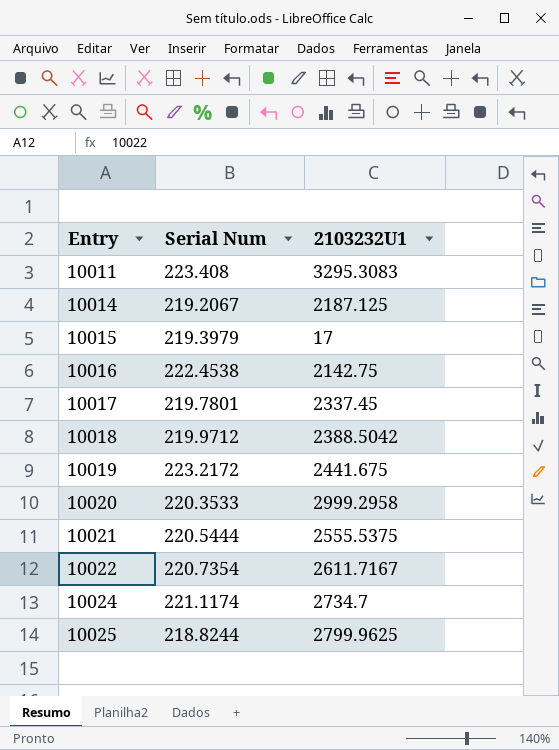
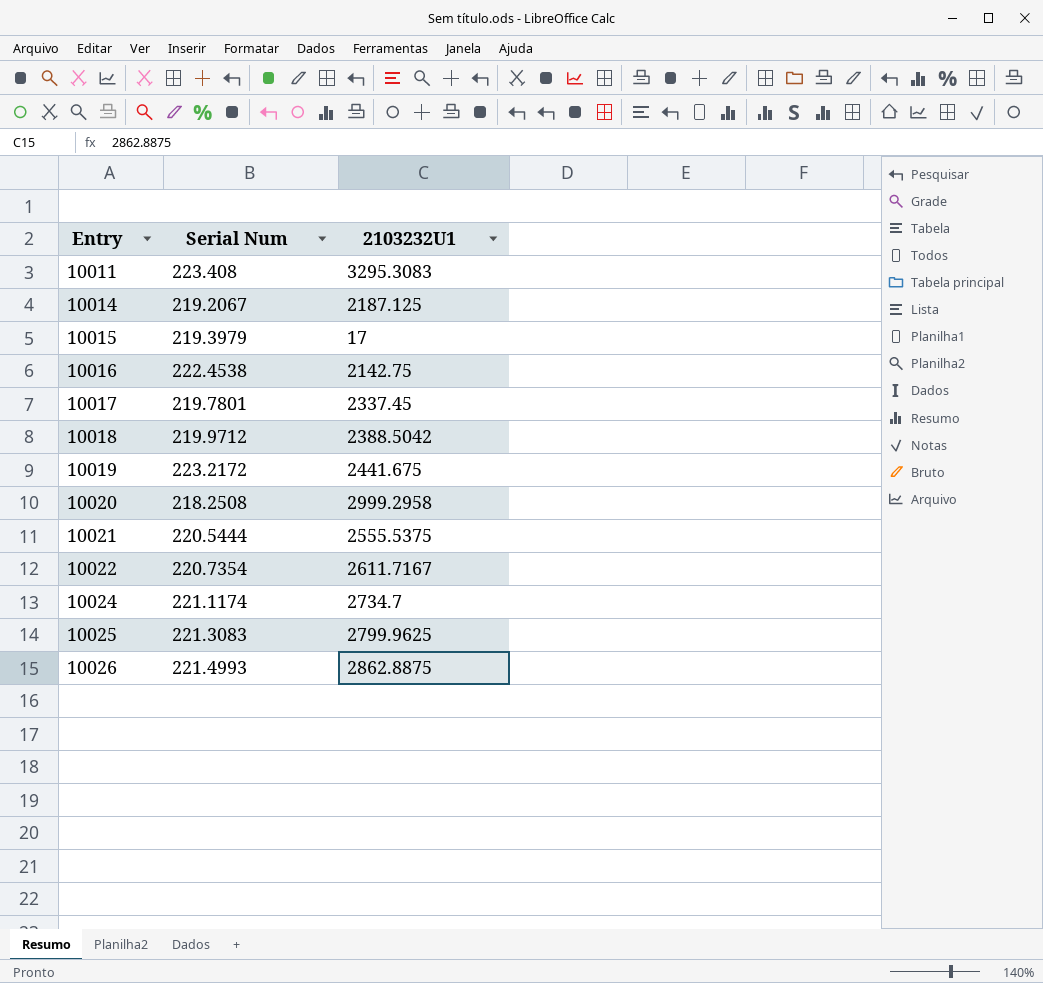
10020 | Serial Num: 220.3533 -> 218.2508
10025 | Serial Num: 218.8244 -> 221.3083
row 10026: none -> 221.4993 | 2862.8875

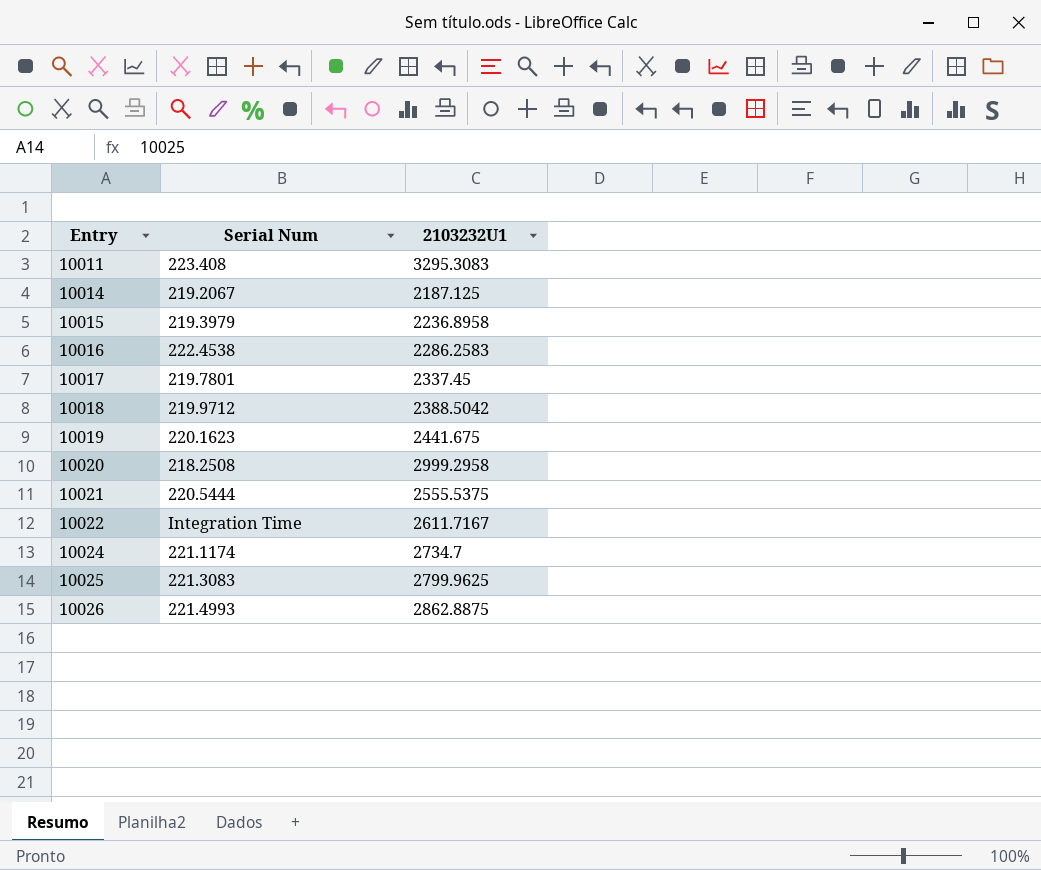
10015 | 2103232U1: 17 -> 2236.8958
10016 | 2103232U1: 2142.75 -> 2286.2583
10019 | Serial Num: 223.2172 -> 220.1623
10022 | Serial Num: 220.7354 -> Integration Time

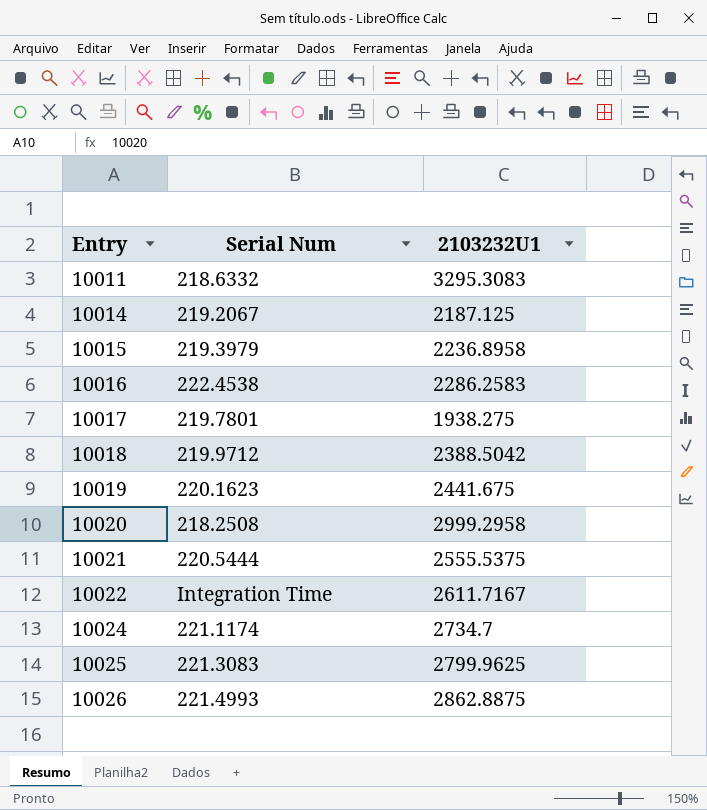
10011 | Serial Num: 223.408 -> 218.6332
10017 | 2103232U1: 2337.45 -> 1938.275

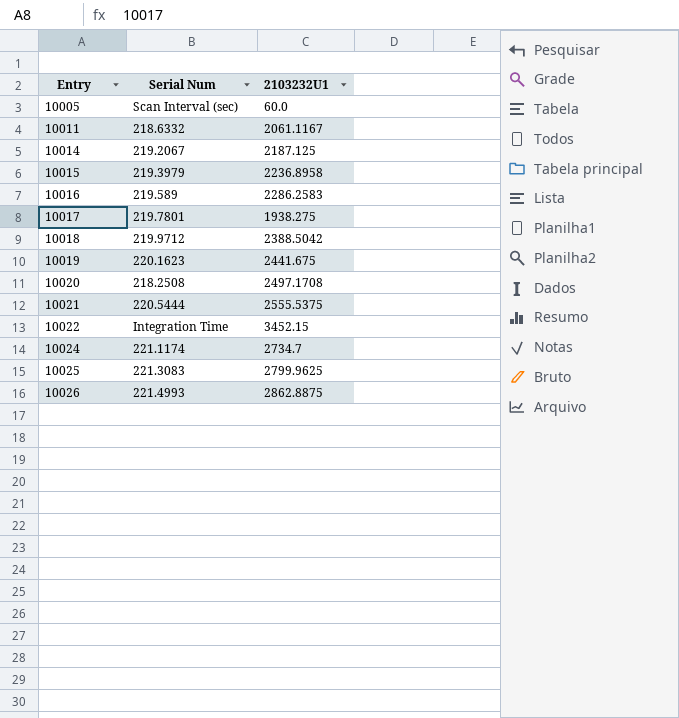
row 10005: none -> Scan Interval (sec) | 60.0
10011 | 2103232U1: 3295.3083 -> 2061.1167
10016 | Serial Num: 222.4538 -> 219.589
10020 | 2103232U1: 2999.2958 -> 2497.1708
10022 | 2103232U1: 2611.7167 -> 3452.15

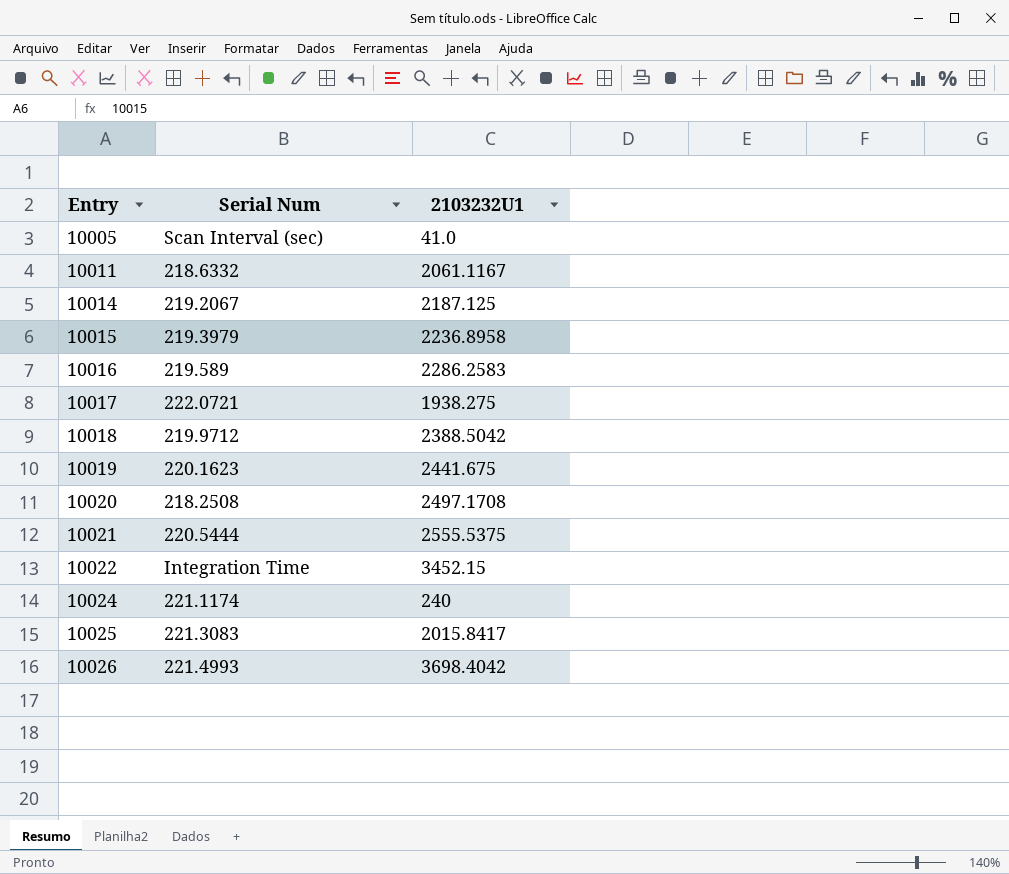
10005 | 2103232U1: 60.0 -> 41.0
10017 | Serial Num: 219.7801 -> 222.0721
10024 | 2103232U1: 2734.7 -> 240
10025 | 2103232U1: 2799.9625 -> 2015.8417
10026 | 2103232U1: 2862.8875 -> 3698.4042

